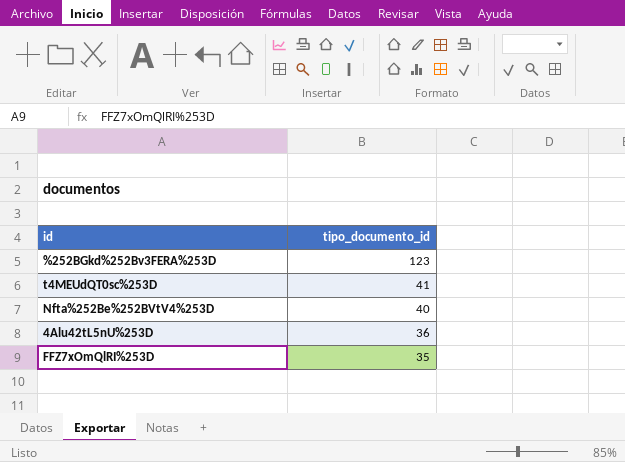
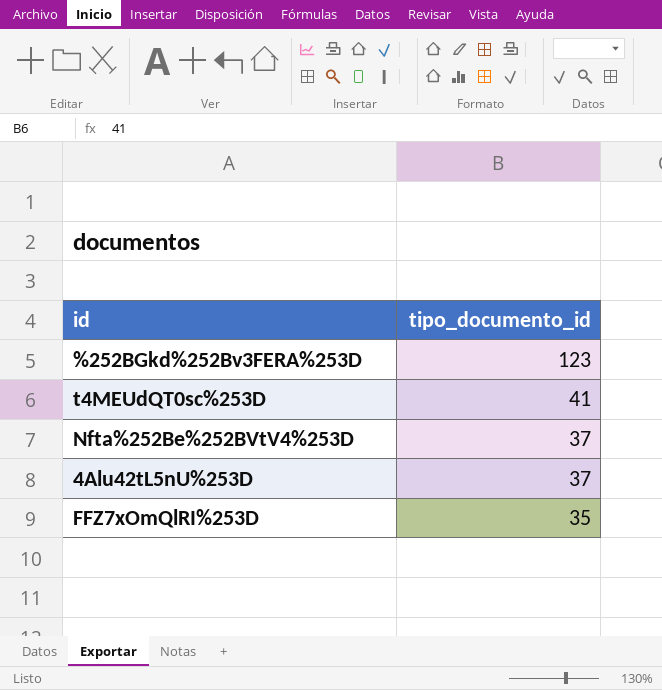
Nfta%252Be%252BVtV4%253D | tipo_documento_id: 40 -> 37
4Alu42tL5nU%253D | tipo_documento_id: 36 -> 37

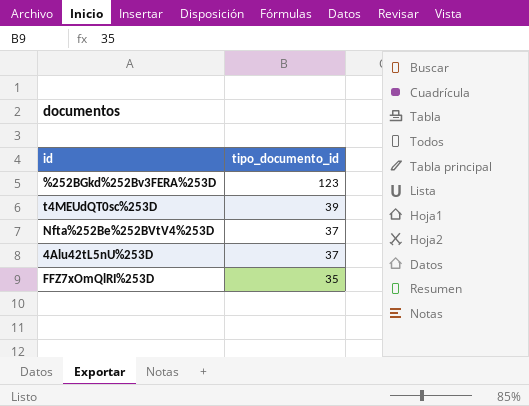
t4MEUdQT0sc%253D | tipo_documento_id: 41 -> 39

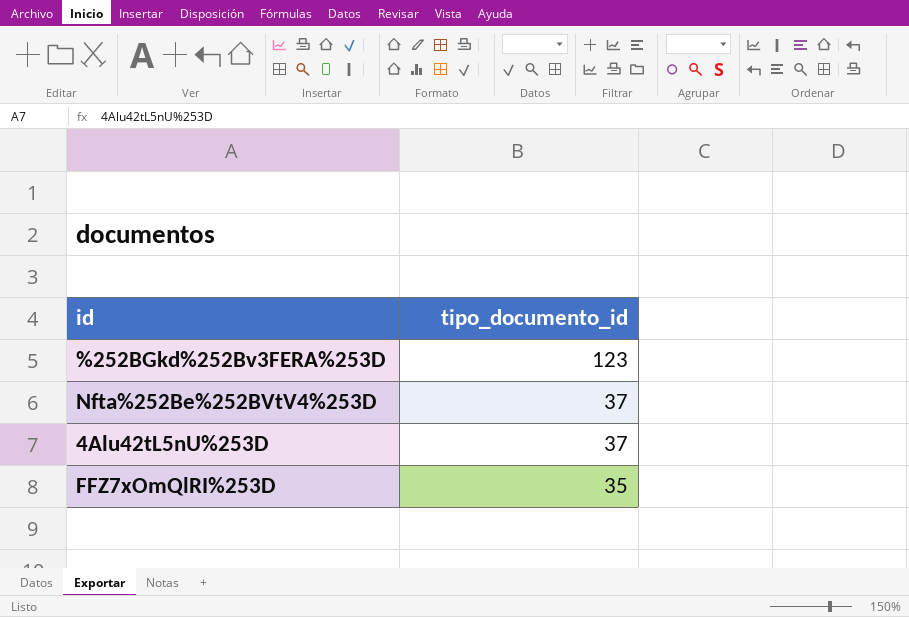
row t4MEUdQT0sc%253D: 39 -> none

